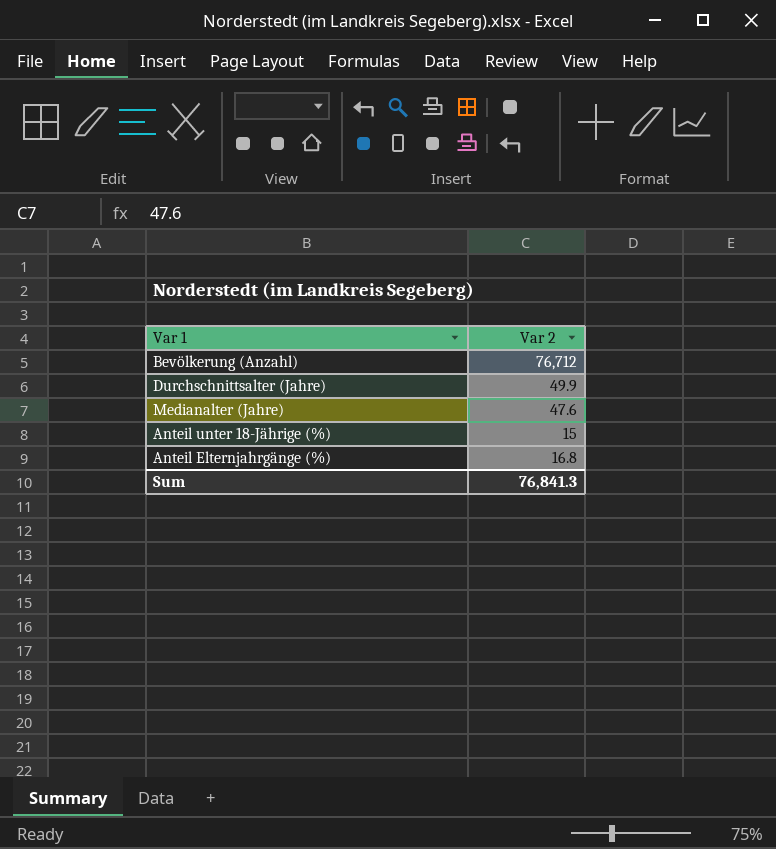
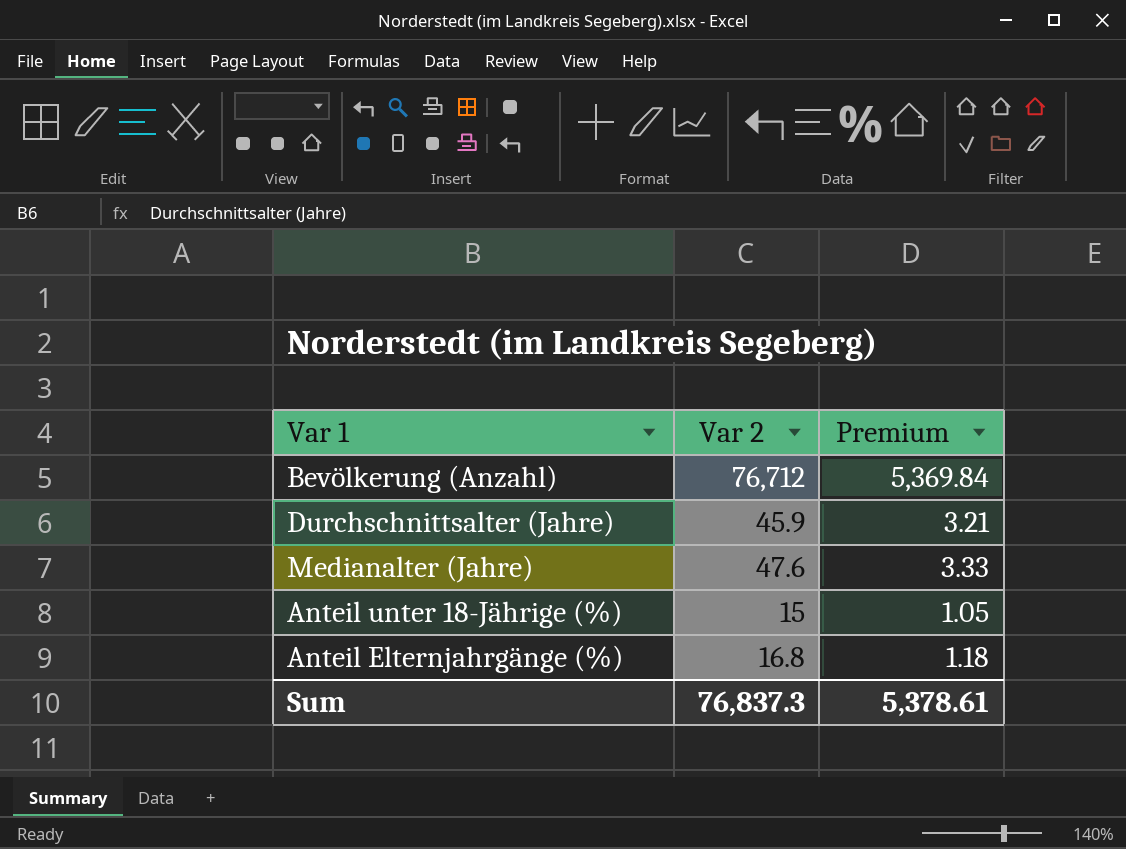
column Premium | formula: none -> [Var 2] * 0.07
Durchschnittsalter (Jahre) | Var 2: 49.9 -> 45.9
Sum | Var 2: 76,841.3 -> 76,837.3

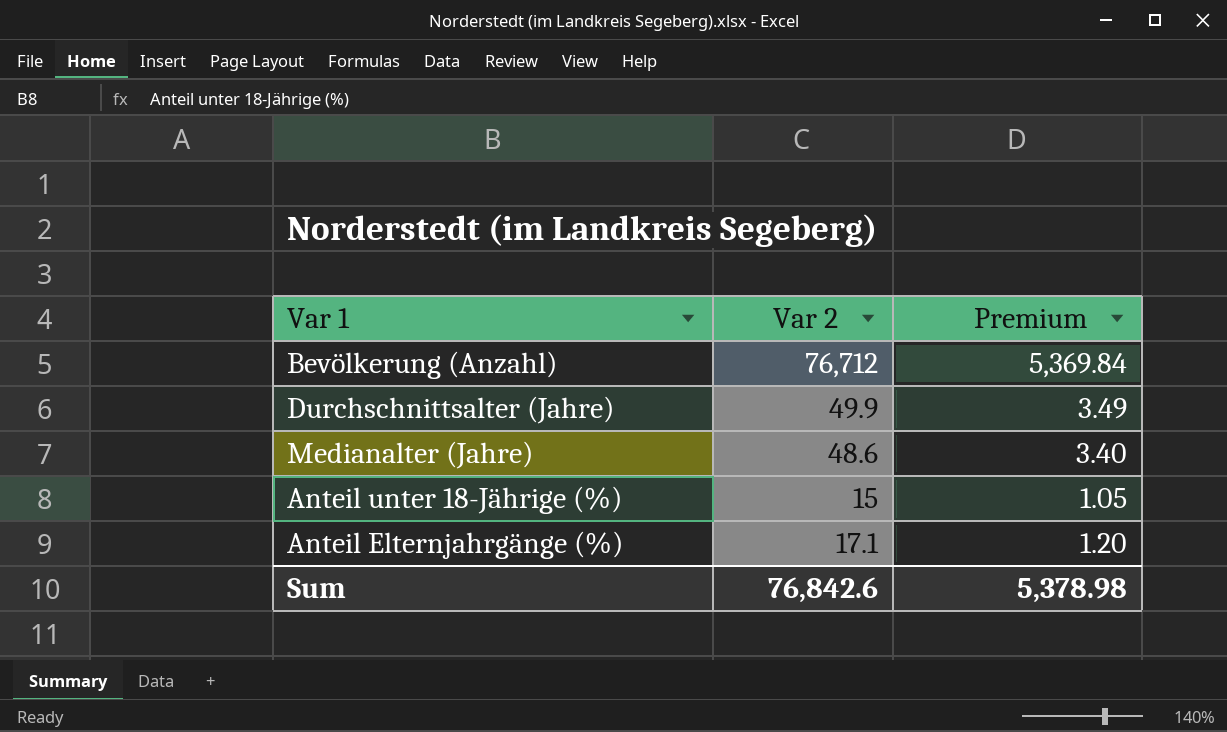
Durchschnittsalter (Jahre) | Var 2: 45.9 -> 49.9
Durchschnittsalter (Jahre) | Premium: 3.21 -> 3.49
Medianalter (Jahre) | Var 2: 47.6 -> 48.6
Medianalter (Jahre) | Premium: 3.33 -> 3.40
Anteil Elternjahrgänge (%) | Var 2: 16.8 -> 17.1
Anteil Elternjahrgänge (%) | Premium: 1.18 -> 1.20
Sum | Var 2: 76,837.3 -> 76,842.6
Sum | Premium: 5,378.61 -> 5,378.98

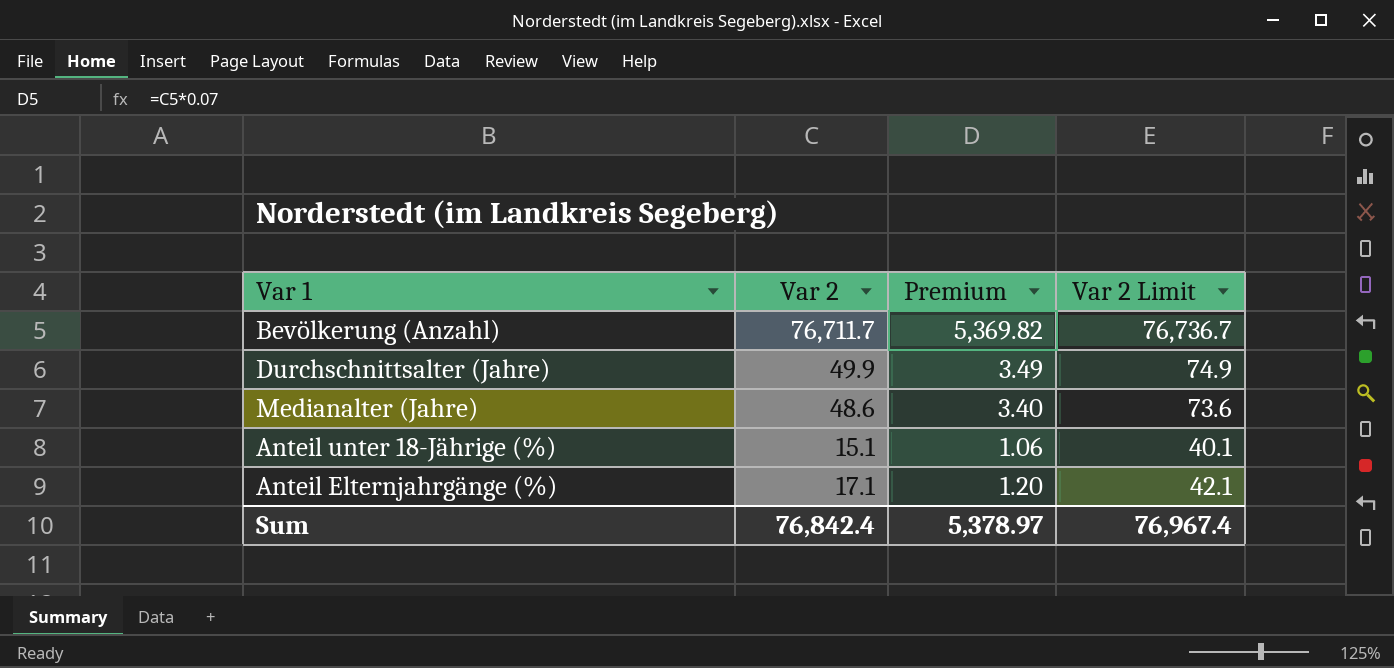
column Var 2 Limit | formula: none -> [Var 2] + 25
Bevölkerung (Anzahl) | Var 2: 76,712 -> 76,711.7
Bevölkerung (Anzahl) | Premium: 5,369.84 -> 5,369.82
Anteil unter 18-Jährige (%) | Var 2: 15 -> 15.1
Anteil unter 18-Jährige (%) | Premium: 1.05 -> 1.06
Sum | Var 2: 76,842.6 -> 76,842.4
Sum | Premium: 5,378.98 -> 5,378.97

